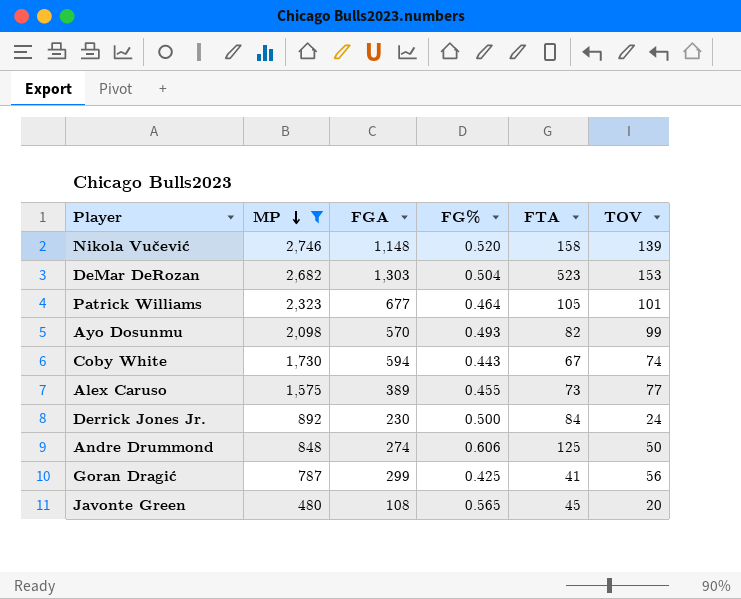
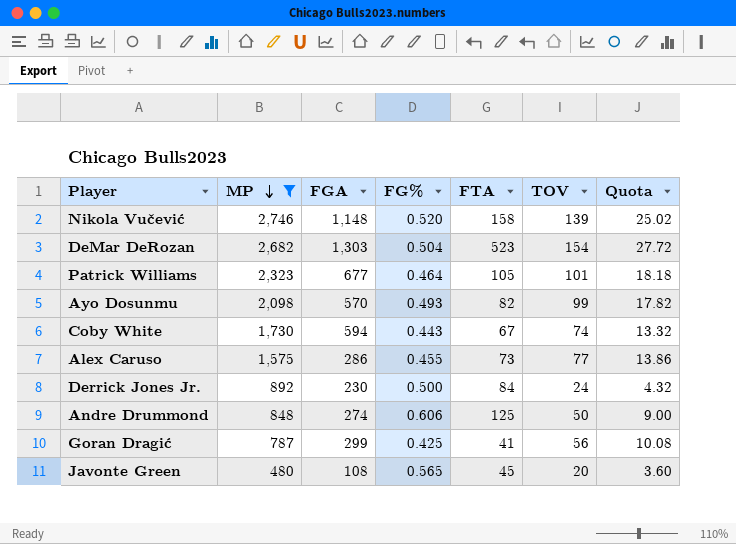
column Quota | formula: none -> [TOV] * 0.18
DeMar DeRozan | TOV: 153 -> 154
Alex Caruso | FGA: 389 -> 286

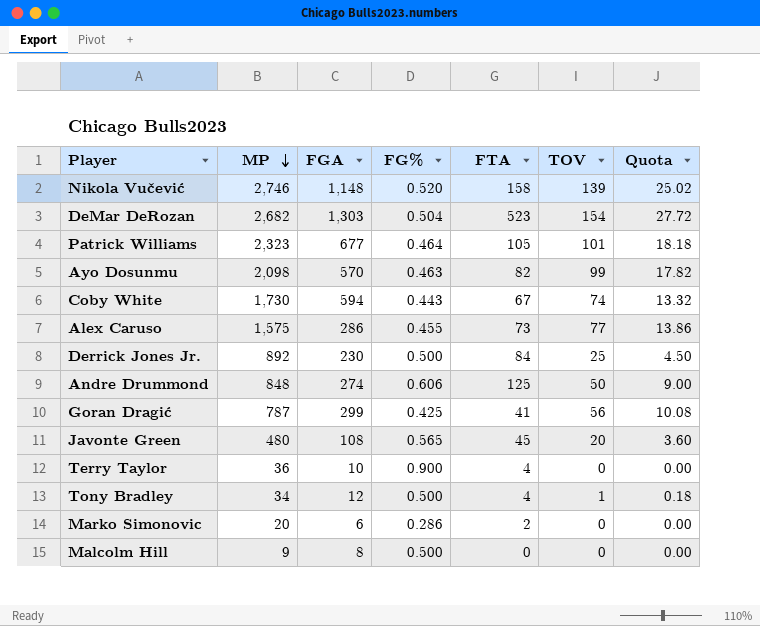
filter: MP >= 480 -> none
Ayo Dosunmu | FG%: 0.493 -> 0.463
Derrick Jones Jr. | TOV: 24 -> 25
Derrick Jones Jr. | Quota: 4.32 -> 4.50

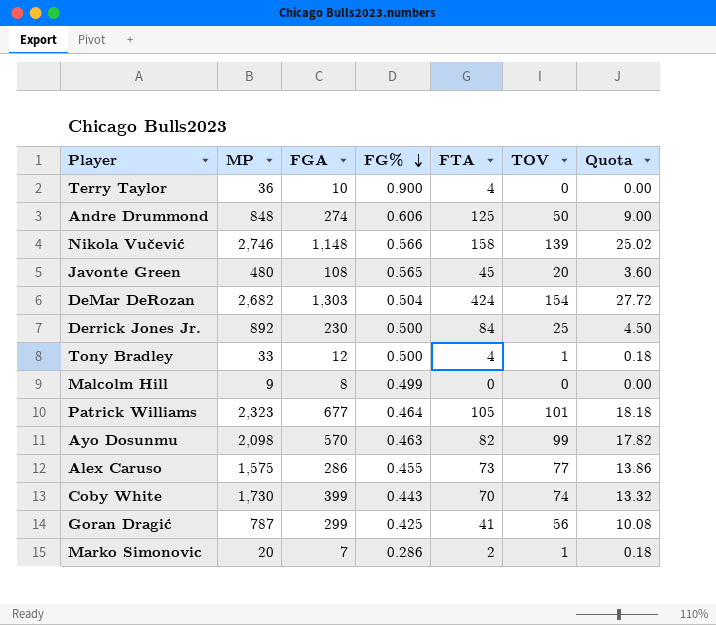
row order: MP descending -> FG% descending
Nikola Vučević | FG%: 0.520 -> 0.566
DeMar DeRozan | FTA: 523 -> 424
Tony Bradley | MP: 34 -> 33
Malcolm Hill | FG%: 0.500 -> 0.499
Coby White | FGA: 594 -> 399
Coby White | FTA: 67 -> 70
Marko Simonovic | FGA: 6 -> 7
Marko Simonovic | TOV: 0 -> 1
Marko Simonovic | Quota: 0.00 -> 0.18

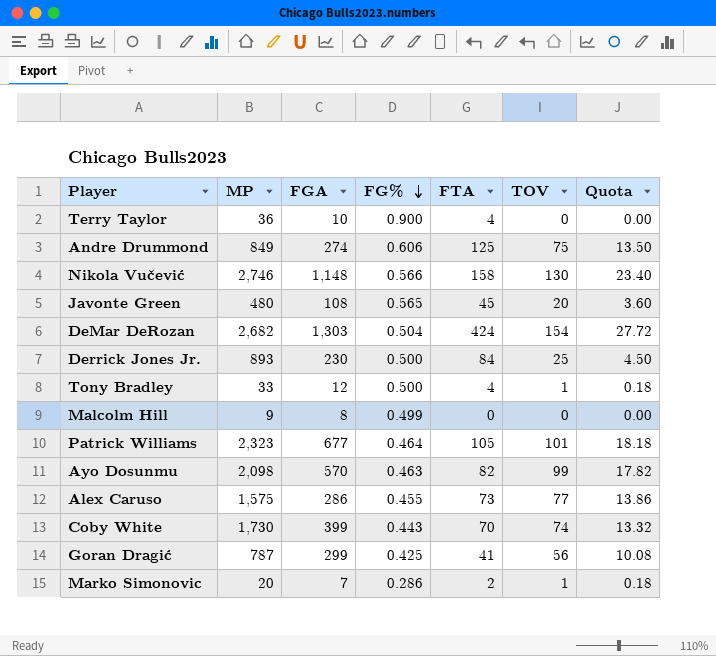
Andre Drummond | MP: 848 -> 849
Andre Drummond | TOV: 50 -> 75
Andre Drummond | Quota: 9.00 -> 13.50
Nikola Vučević | TOV: 139 -> 130
Nikola Vučević | Quota: 25.02 -> 23.40
Derrick Jones Jr. | MP: 892 -> 893

